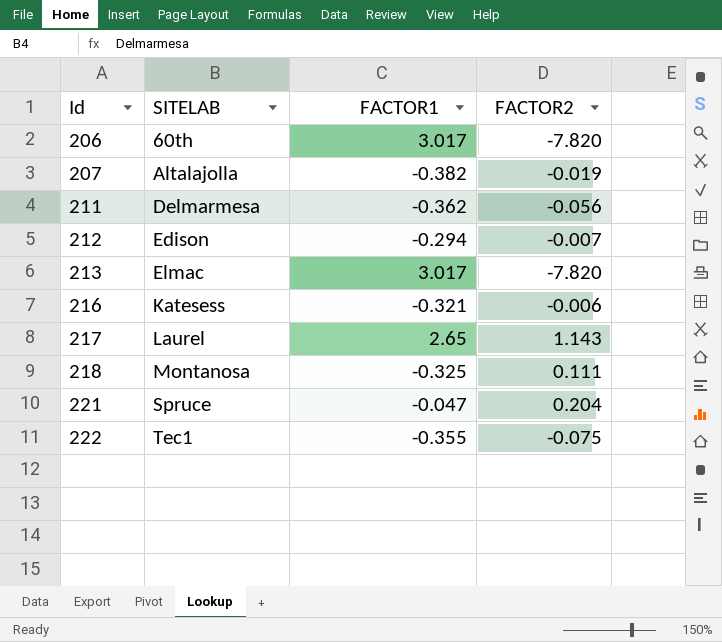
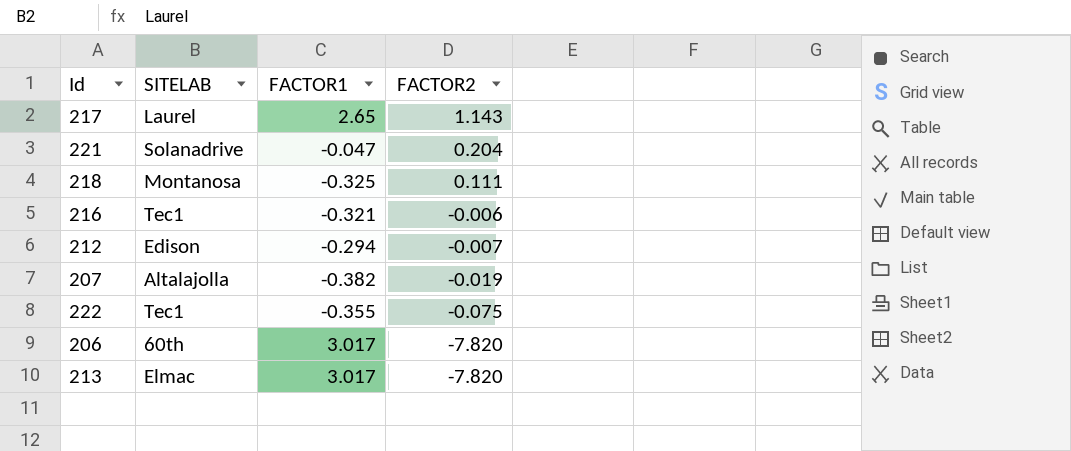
row order: Id ascending -> FACTOR2 descending
row 211: Delmarmesa | -0.362 | -0.056 -> none
221 | SITELAB: Spruce -> Solanadrive
216 | SITELAB: Katesess -> Tec1

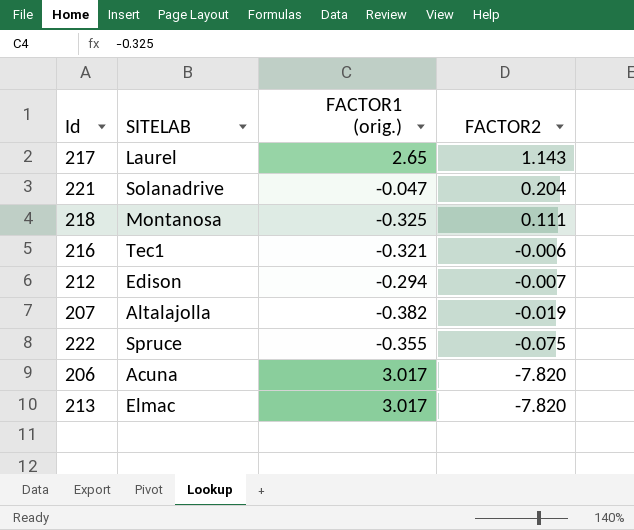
column name: FACTOR1 -> FACTOR1 (orig.)
222 | SITELAB: Tec1 -> Spruce
206 | SITELAB: 60th -> Acuna

